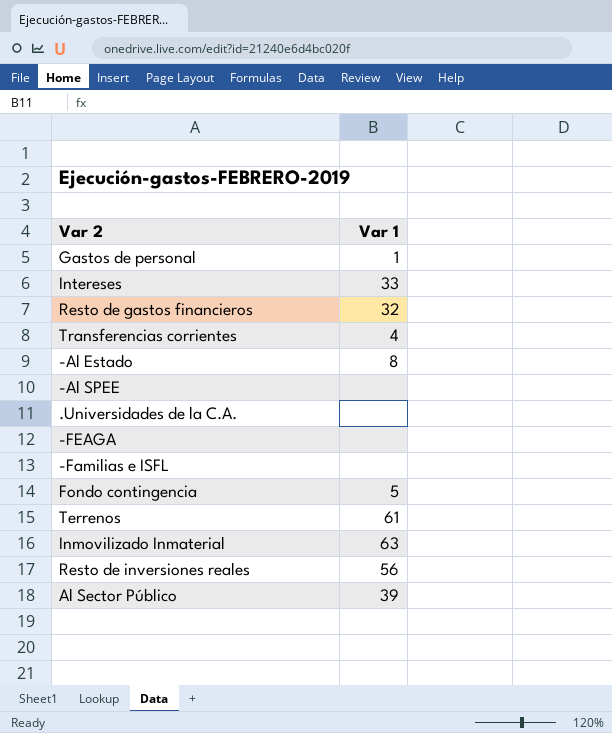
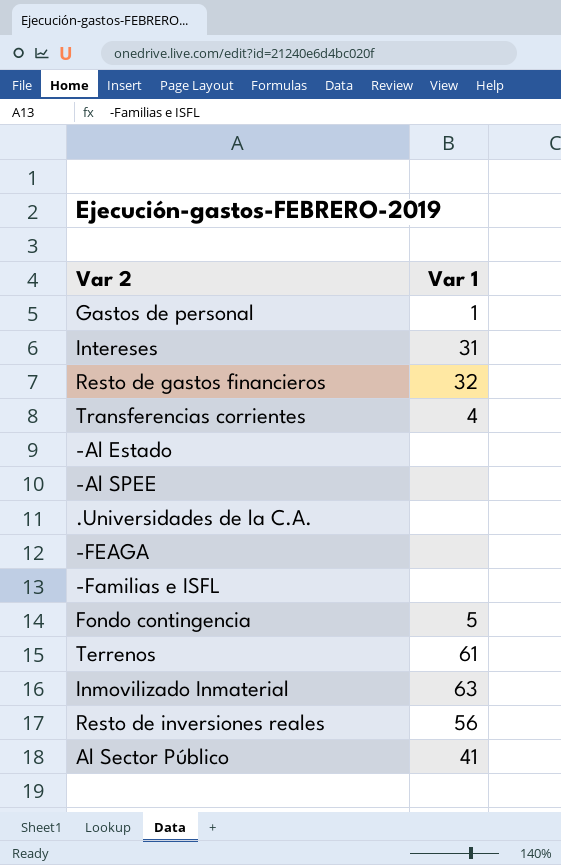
Intereses | Var 1: 33 -> 31
-Al Estado | Var 1: 8 -> none
Al Sector Público | Var 1: 39 -> 41

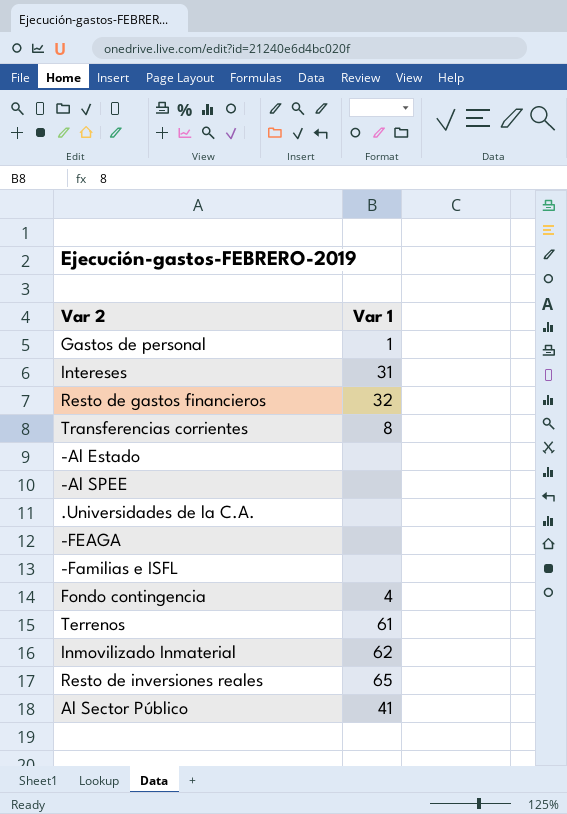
Transferencias corrientes | Var 1: 4 -> 8
Fondo contingencia | Var 1: 5 -> 4
Inmovilizado Inmaterial | Var 1: 63 -> 62
Resto de inversiones reales | Var 1: 56 -> 65

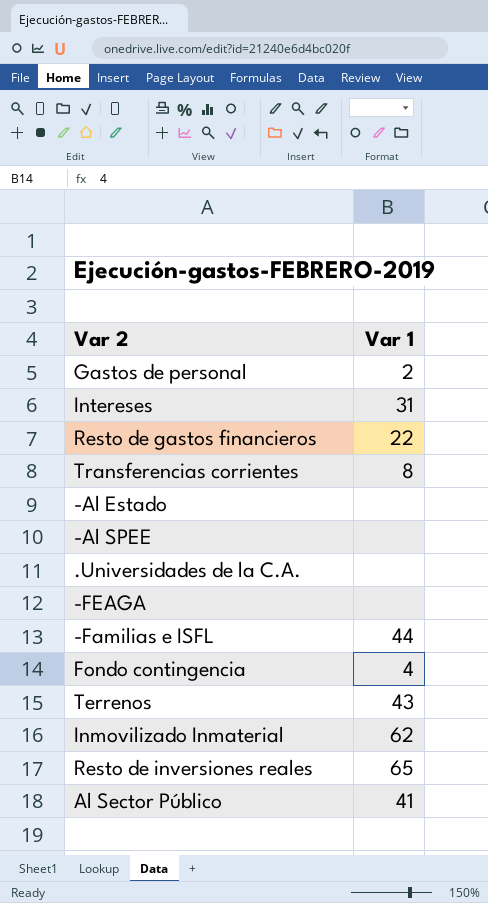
Gastos de personal | Var 1: 1 -> 2
Resto de gastos financieros | Var 1: 32 -> 22
-Familias e ISFL | Var 1: none -> 44
Terrenos | Var 1: 61 -> 43

